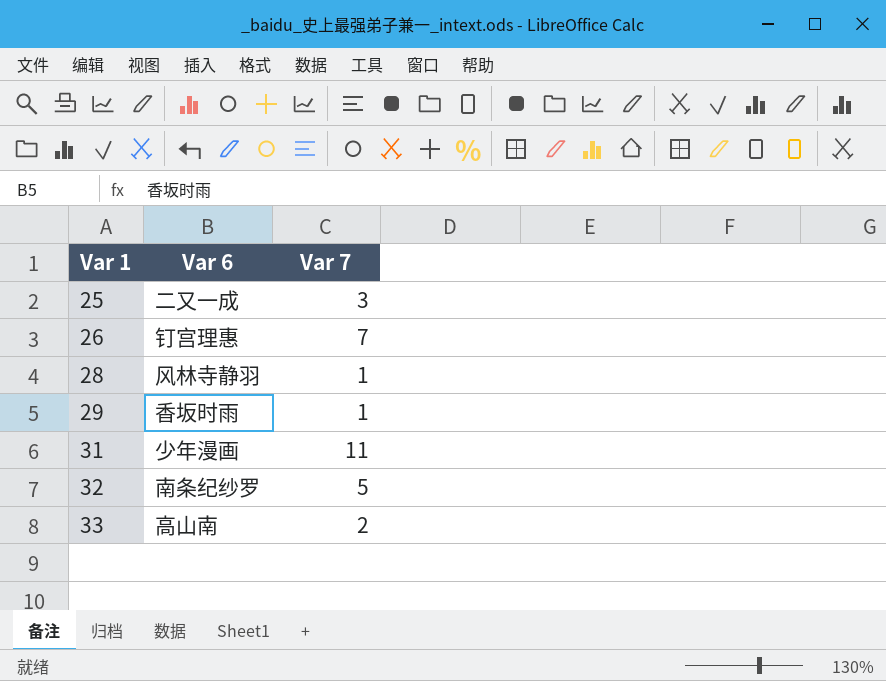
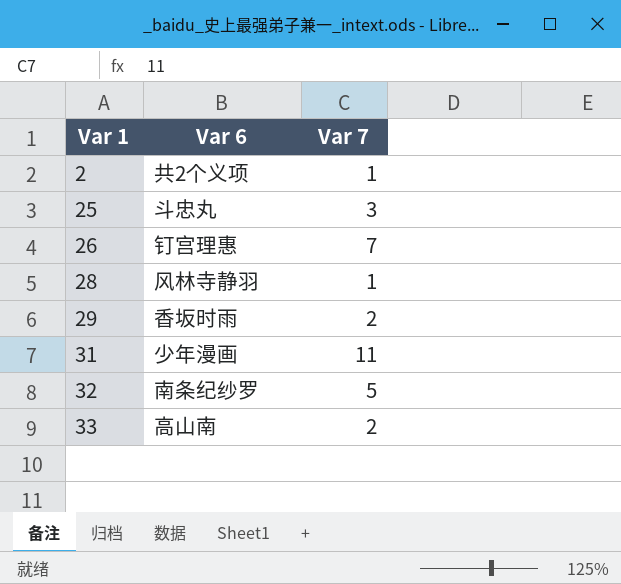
row 2: none -> 共2个义项 | 1
25 | Var 6: 二又一成 -> 斗忠丸
29 | Var 7: 1 -> 2

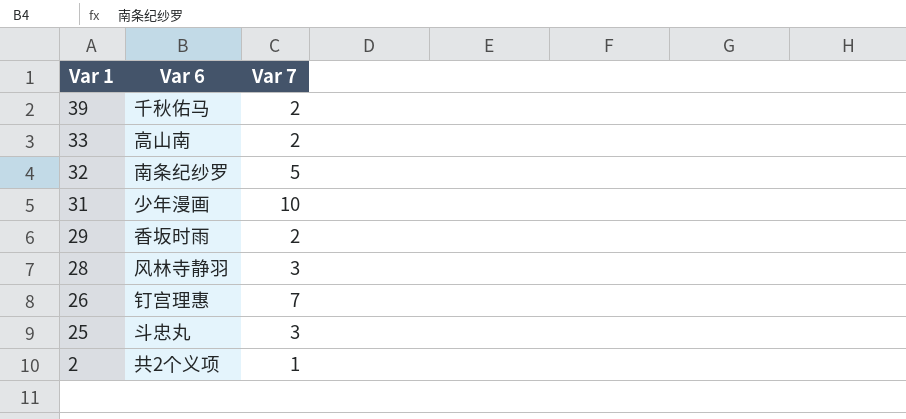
row order: Var 1 ascending -> Var 1 descending
row 39: none -> 千秋佑马 | 2
31 | Var 7: 11 -> 10
28 | Var 7: 1 -> 3

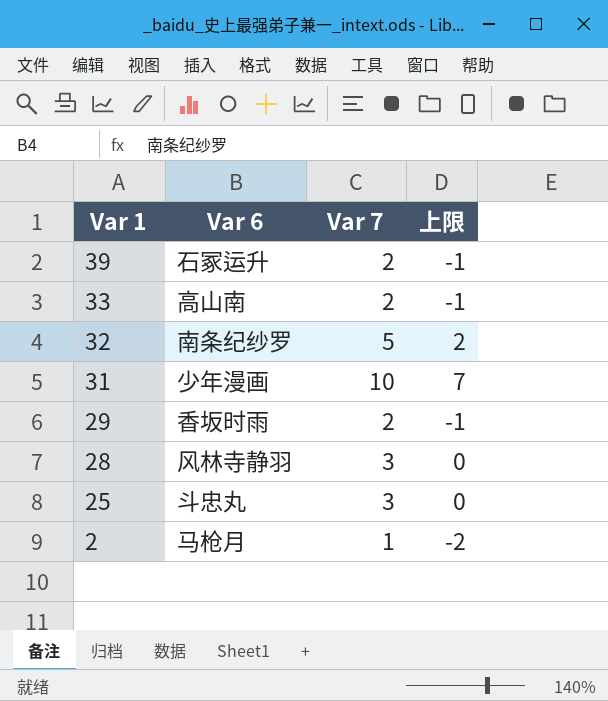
column 上限 | formula: none -> [Var 7] - 3
row 26: 钉宫理惠 | 7 -> none
39 | Var 6: 千秋佑马 -> 石冢运升
2 | Var 6: 共2个义项 -> 马枪月

